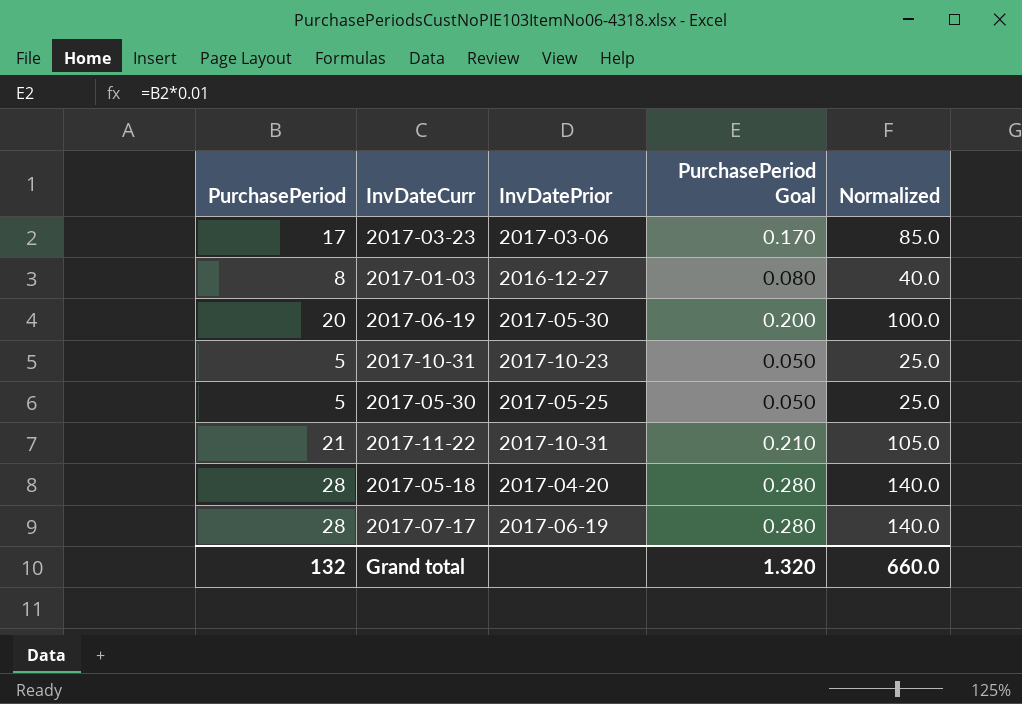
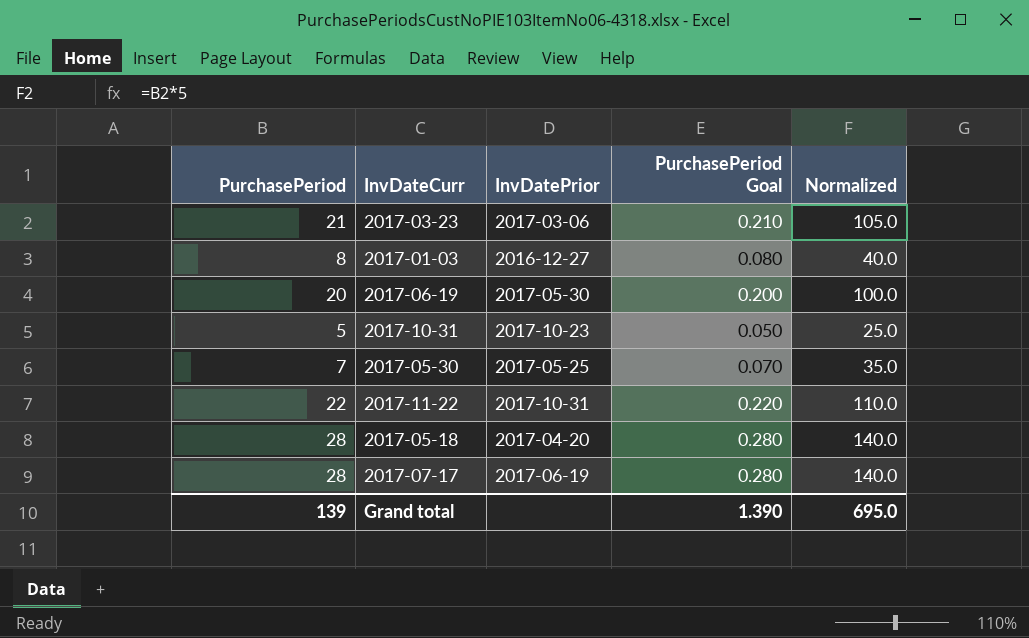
2017-03-23 | PurchasePeriod: 17 -> 21
2017-03-23 | PurchasePeriod Goal: 0.170 -> 0.210
2017-03-23 | Normalized: 85.0 -> 105.0
2017-05-30 | PurchasePeriod: 5 -> 7
2017-05-30 | PurchasePeriod Goal: 0.050 -> 0.070
2017-05-30 | Normalized: 25.0 -> 35.0
2017-11-22 | PurchasePeriod: 21 -> 22
2017-11-22 | PurchasePeriod Goal: 0.210 -> 0.220
2017-11-22 | Normalized: 105.0 -> 110.0
Grand total | PurchasePeriod: 132 -> 139
Grand total | PurchasePeriod Goal: 1.320 -> 1.390
Grand total | Normalized: 660.0 -> 695.0

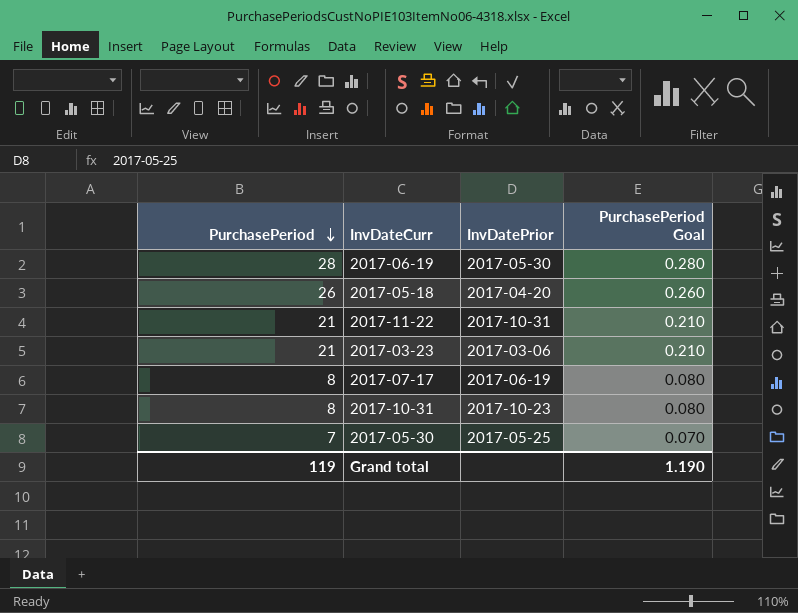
row order: none -> PurchasePeriod descending
column Normalized | formula: [PurchasePeriod] * 5 -> none
row 2017-01-03: 8 | 2016-12-27 | 0.080 | 40.0 -> none
2017-06-19 | PurchasePeriod: 20 -> 28
2017-06-19 | PurchasePeriod Goal: 0.200 -> 0.280
2017-05-18 | PurchasePeriod: 28 -> 26
2017-05-18 | PurchasePeriod Goal: 0.280 -> 0.260
2017-11-22 | PurchasePeriod: 22 -> 21
2017-11-22 | PurchasePeriod Goal: 0.220 -> 0.210
2017-07-17 | PurchasePeriod: 28 -> 8
2017-07-17 | PurchasePeriod Goal: 0.280 -> 0.080
2017-10-31 | PurchasePeriod: 5 -> 8
2017-10-31 | PurchasePeriod Goal: 0.050 -> 0.080
Grand total | PurchasePeriod: 139 -> 119
Grand total | PurchasePeriod Goal: 1.390 -> 1.190

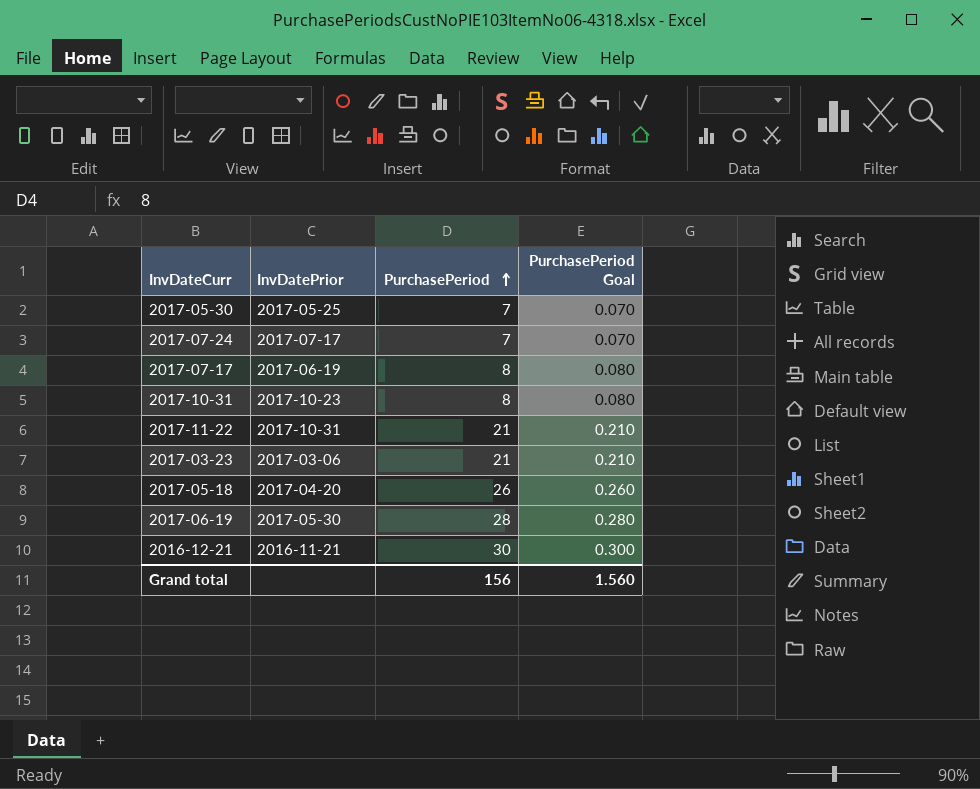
row order: PurchasePeriod descending -> PurchasePeriod ascending
column PurchasePeriod | position: 1 -> 3
row 2017-07-24: none -> 2017-07-17 | 7 | 0.070
row 2016-12-21: none -> 2016-11-21 | 30 | 0.300
Grand total | PurchasePeriod: 119 -> 156
Grand total | PurchasePeriod Goal: 1.190 -> 1.560

